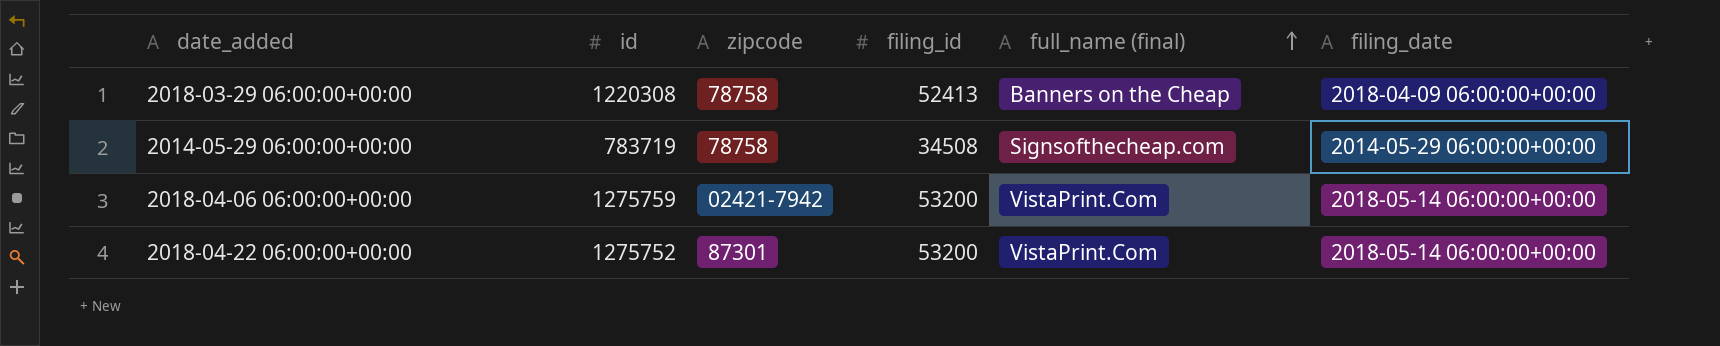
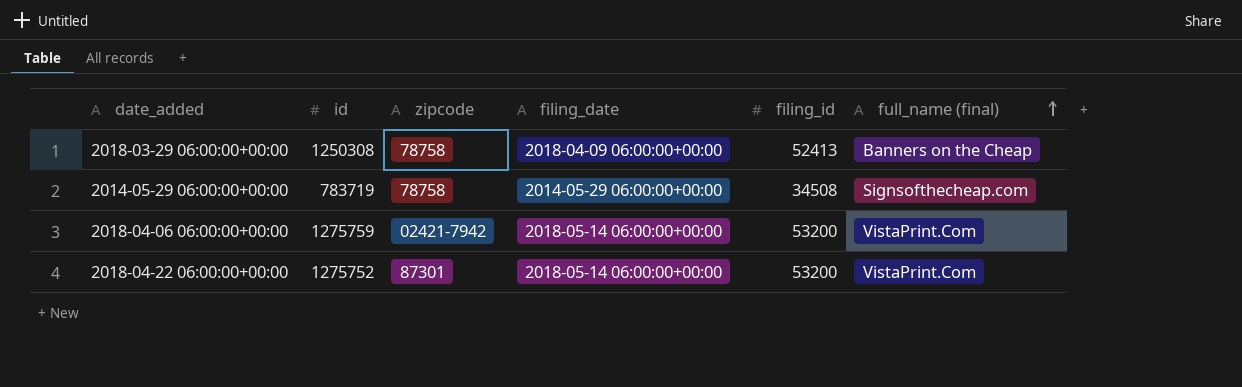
column filing_date | position: 6 -> 4
2018-03-29 06:00:00+00:00 | id: 1220308 -> 1250308

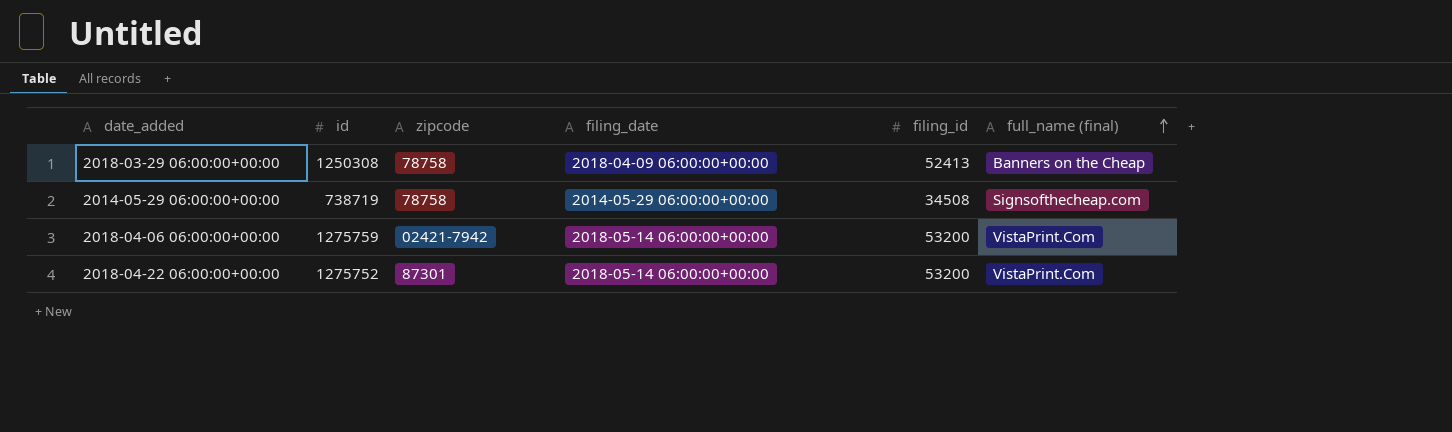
2014-05-29 06:00:00+00:00 | id: 783719 -> 738719

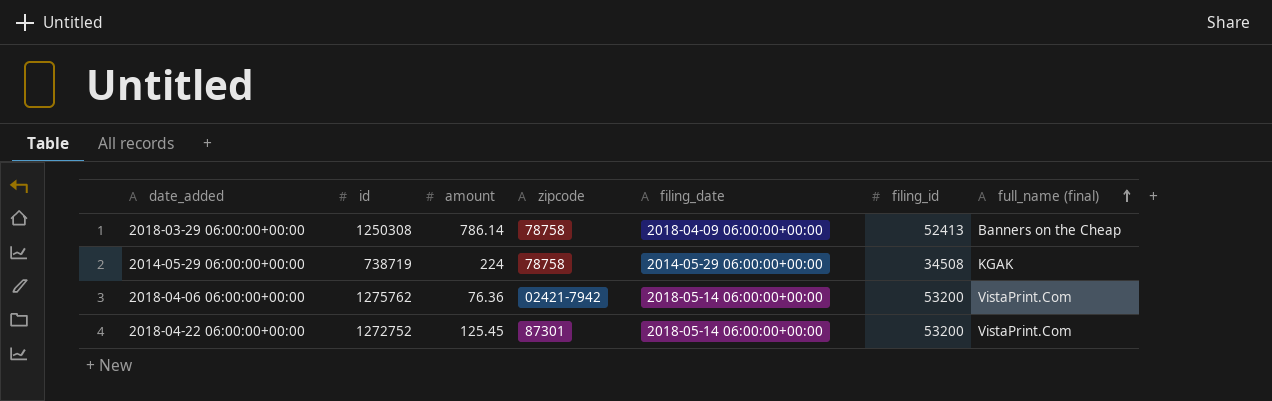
column amount | position: none -> 3
2014-05-29 06:00:00+00:00 | full_name (final): Signsofthecheap.com -> KGAK
2018-04-06 06:00:00+00:00 | id: 1275759 -> 1275762
2018-04-22 06:00:00+00:00 | id: 1275752 -> 1272752

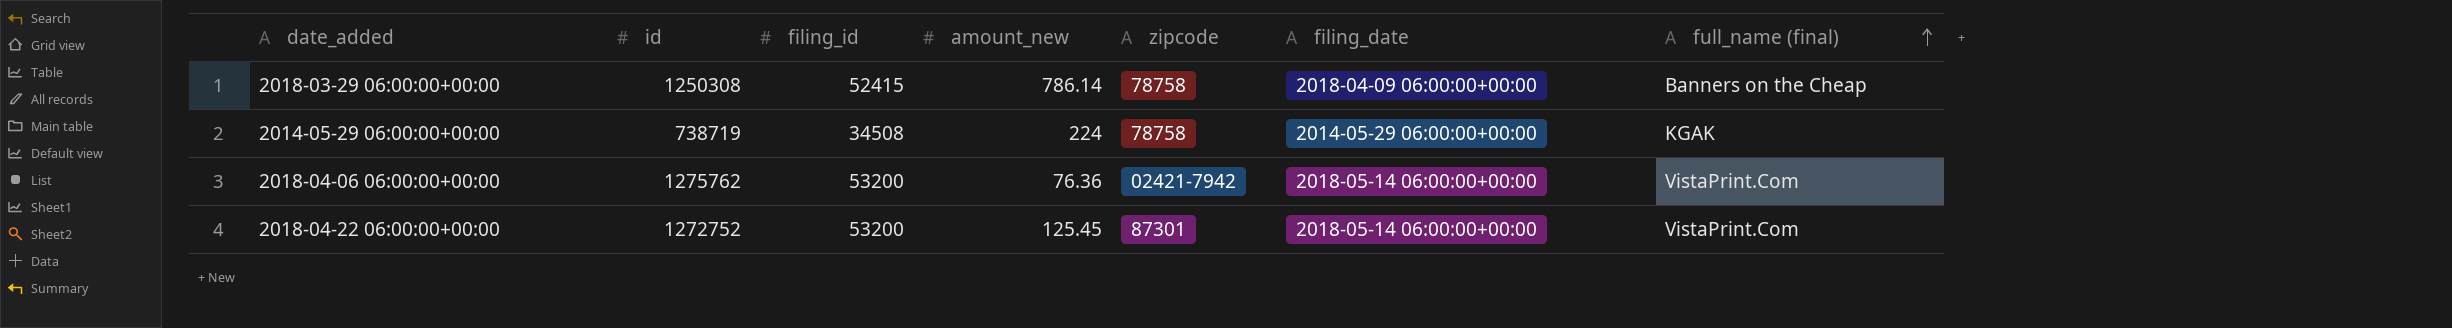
column filing_id | position: 6 -> 3
column name: amount -> amount_new
2018-03-29 06:00:00+00:00 | filing_id: 52413 -> 52415

